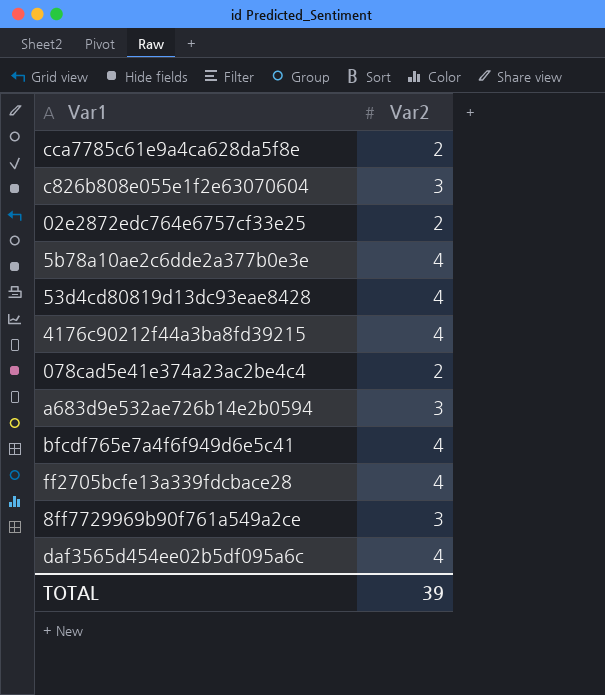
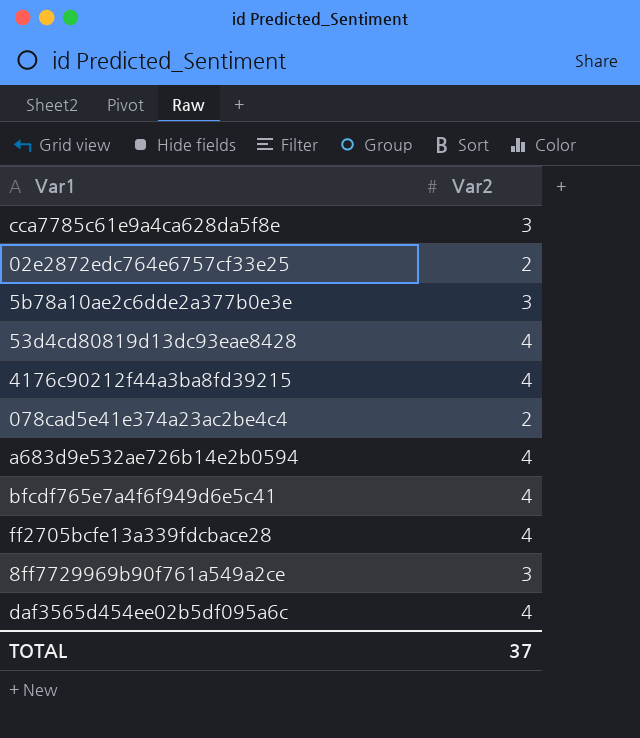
row c826b808e055e1f2e63070604: 3 -> none
cca7785c61e9a4ca628da5f8e | Var2: 2 -> 3
5b78a10ae2c6dde2a377b0e3e | Var2: 4 -> 3
a683d9e532ae726b14e2b0594 | Var2: 3 -> 4
TOTAL | Var2: 39 -> 37

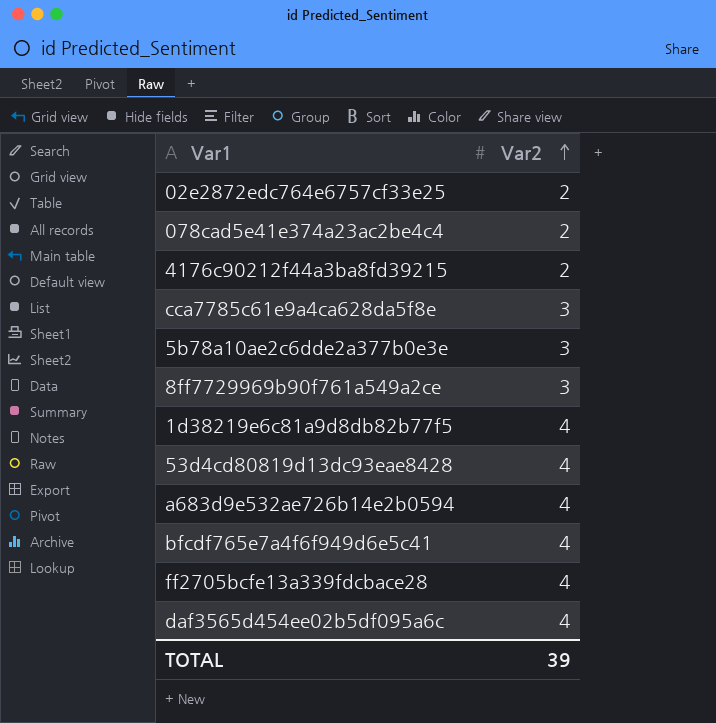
row order: none -> Var2 ascending
4176c90212f44a3ba8fd39215 | Var2: 4 -> 2
row 1d38219e6c81a9d8db82b77f5: none -> 4
TOTAL | Var2: 37 -> 39

